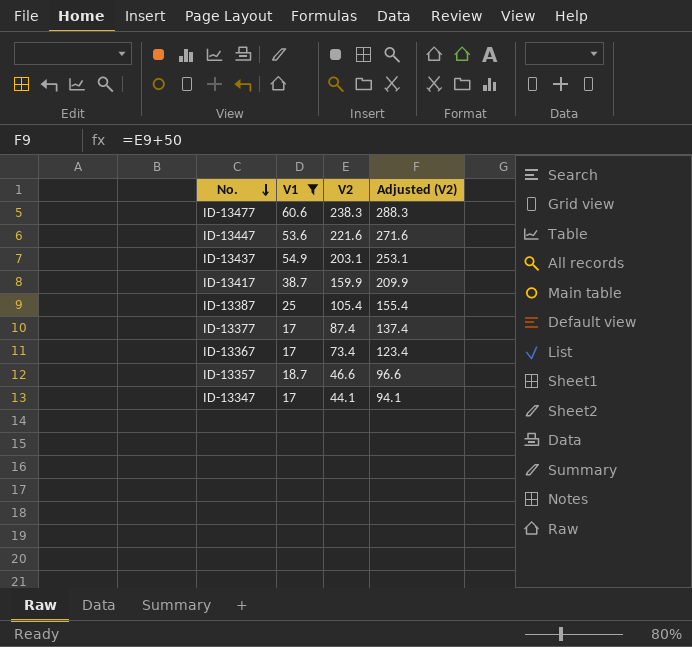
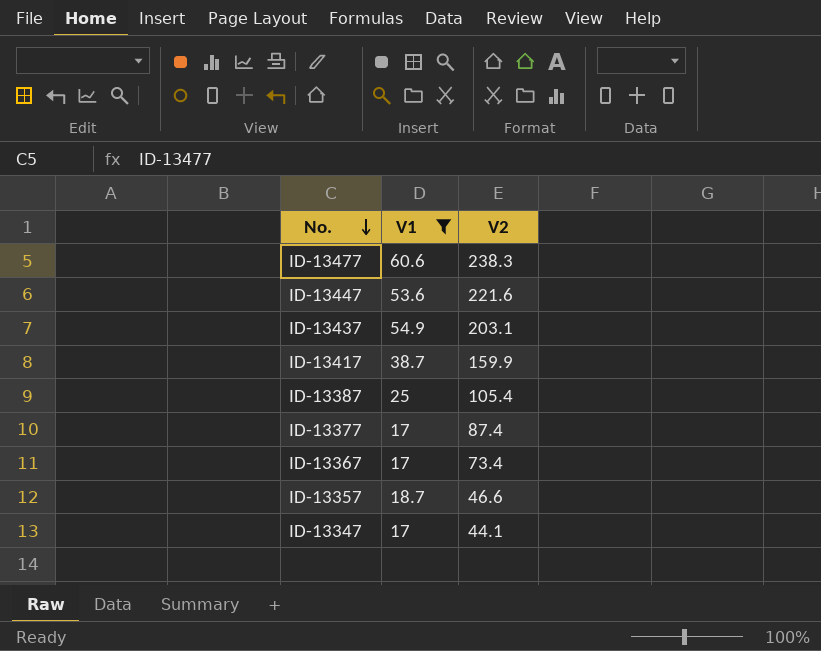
column Adjusted (V2) | formula: [V2] + 50 -> none

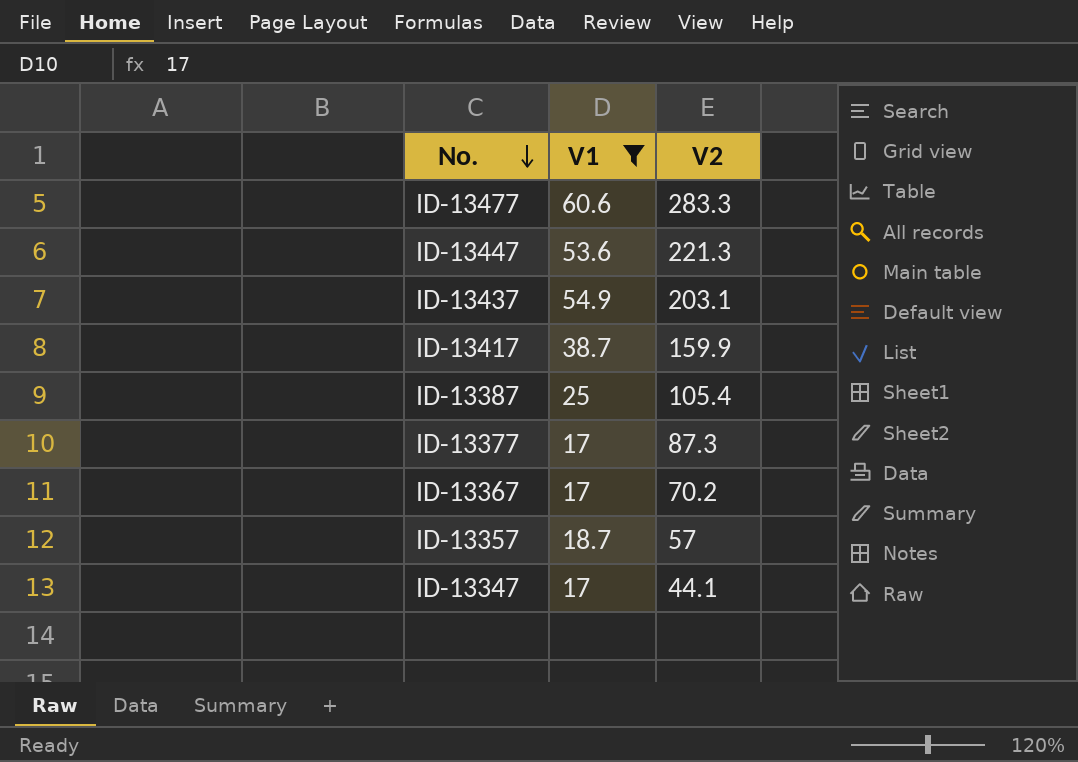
ID-13477 | V2: 238.3 -> 283.3
ID-13447 | V2: 221.6 -> 221.3
ID-13377 | V2: 87.4 -> 87.3
ID-13367 | V2: 73.4 -> 70.2
ID-13357 | V2: 46.6 -> 57

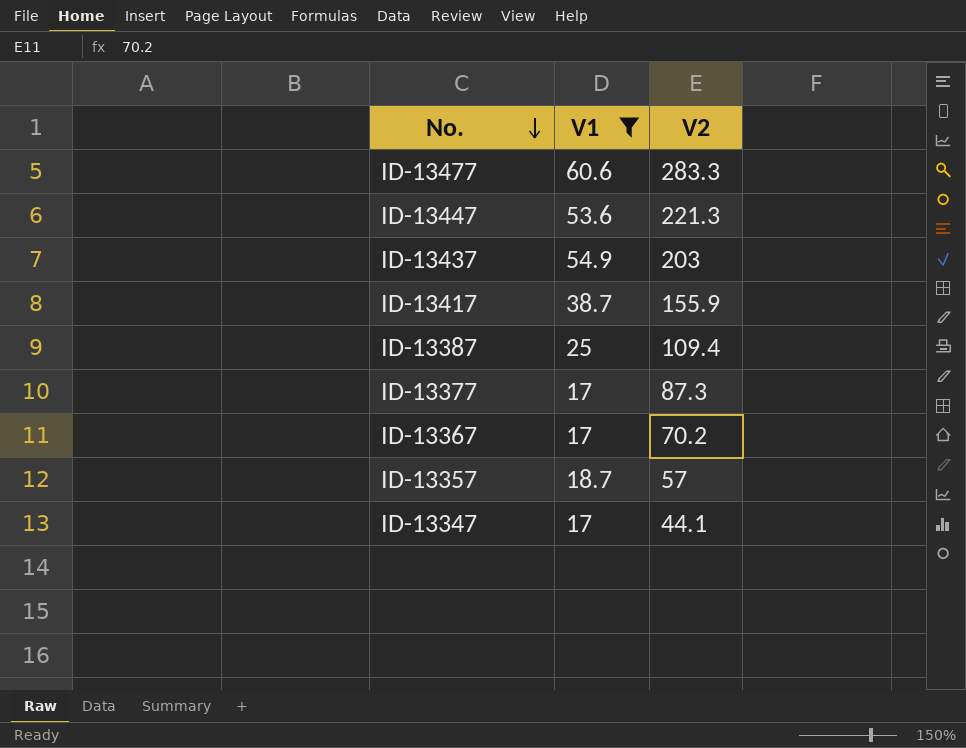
ID-13437 | V2: 203.1 -> 203
ID-13417 | V2: 159.9 -> 155.9
ID-13387 | V2: 105.4 -> 109.4

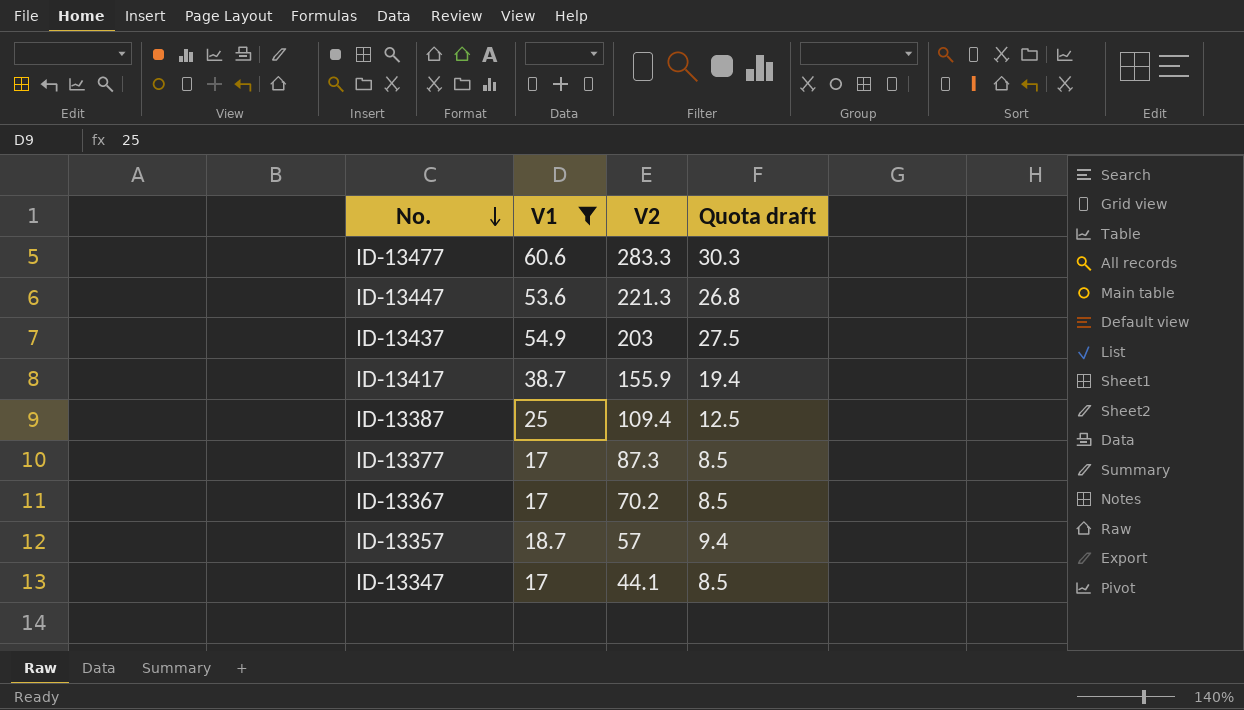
column Quota draft | formula: none -> [V1] * 0.5

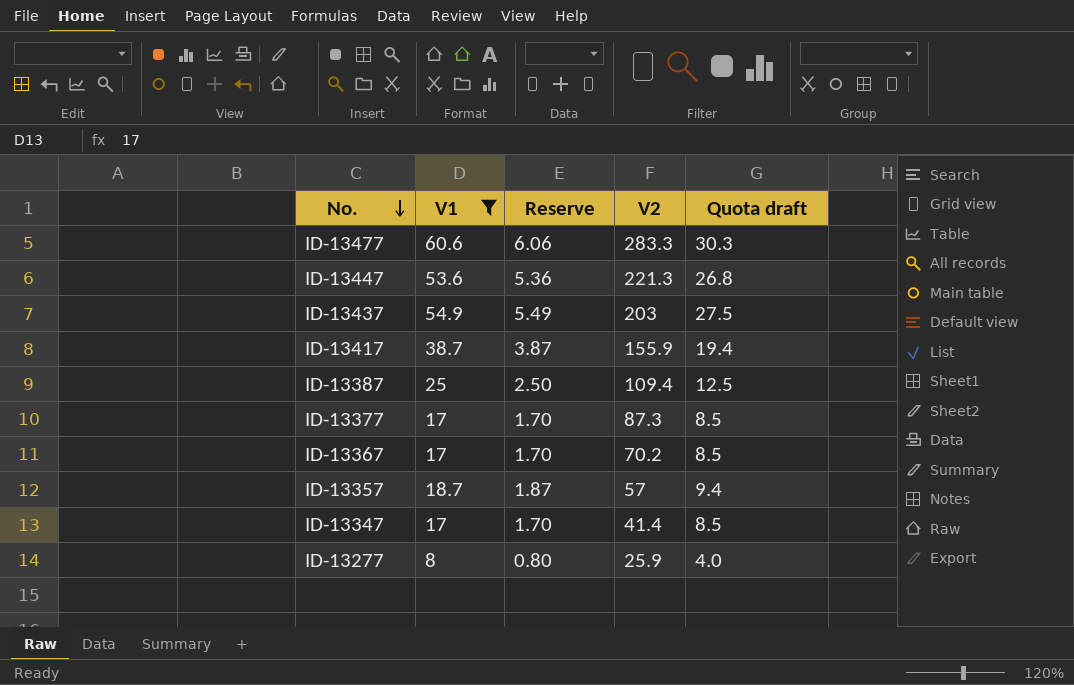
column Reserve | formula: none -> [V1] * 0.1
ID-13347 | V2: 44.1 -> 41.4
row ID-13277: none -> 8 | 0.80 | 25.9 | 4.0

